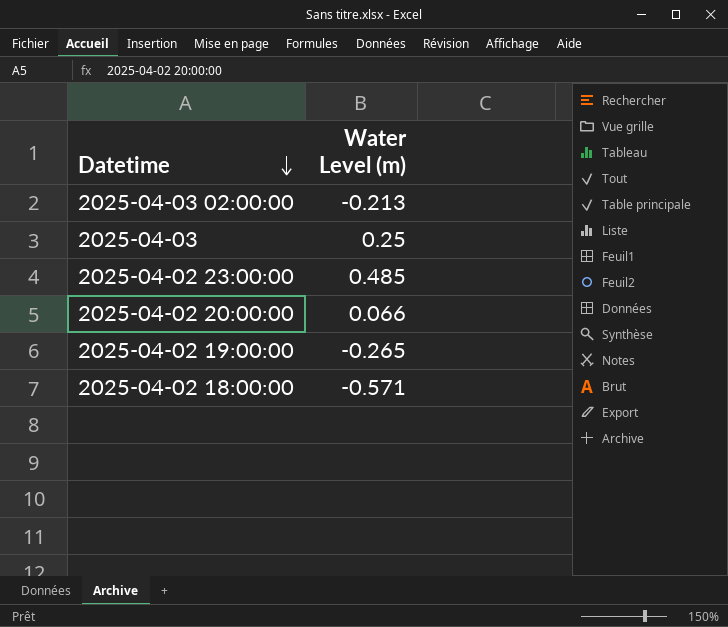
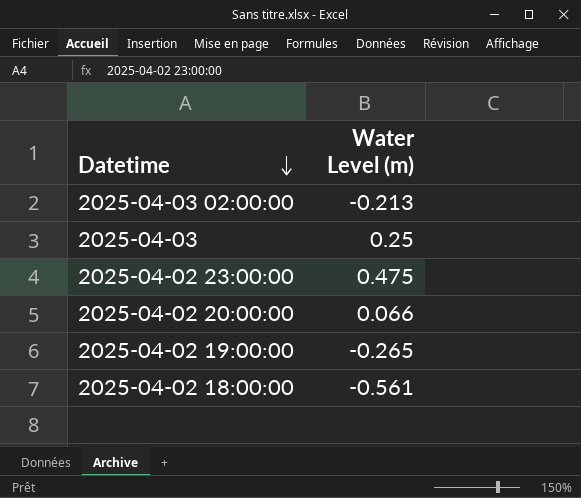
2025-04-02 23:00:00 | Water Level (m): 0.485 -> 0.475
2025-04-02 18:00:00 | Water Level (m): -0.571 -> -0.561

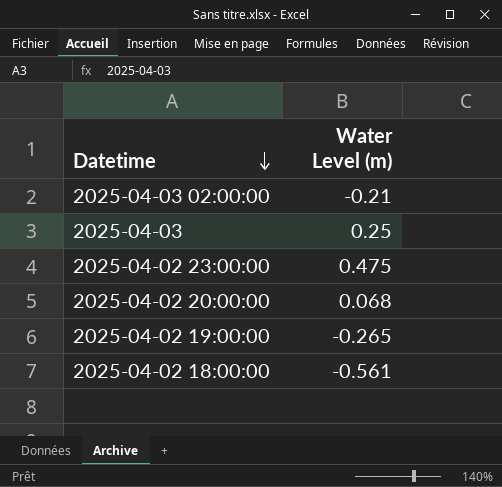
2025-04-03 02:00:00 | Water Level (m): -0.213 -> -0.21
2025-04-02 20:00:00 | Water Level (m): 0.066 -> 0.068

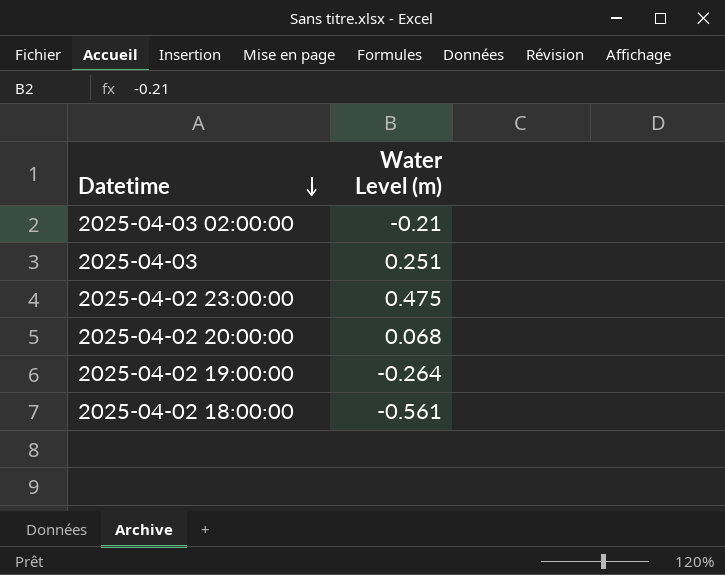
2025-04-03 | Water Level (m): 0.25 -> 0.251
2025-04-02 19:00:00 | Water Level (m): -0.265 -> -0.264

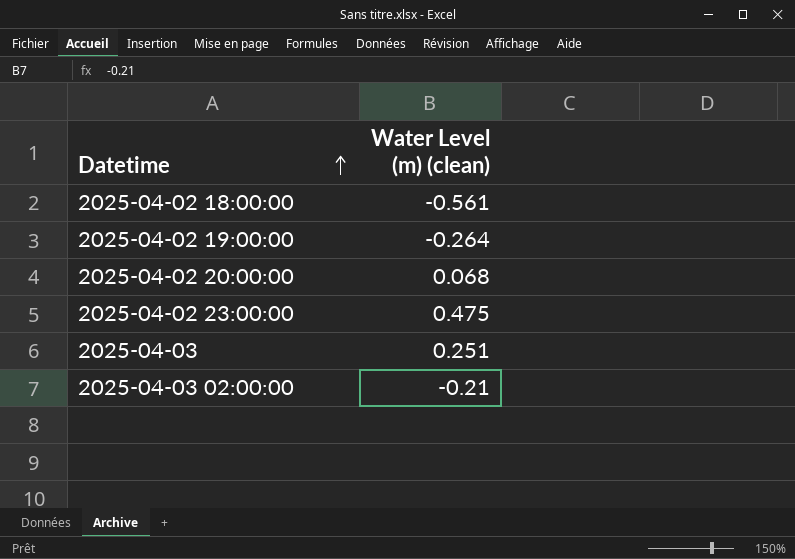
row order: Datetime descending -> Datetime ascending
column name: Water Level (m) -> Water Level (m) (clean)

